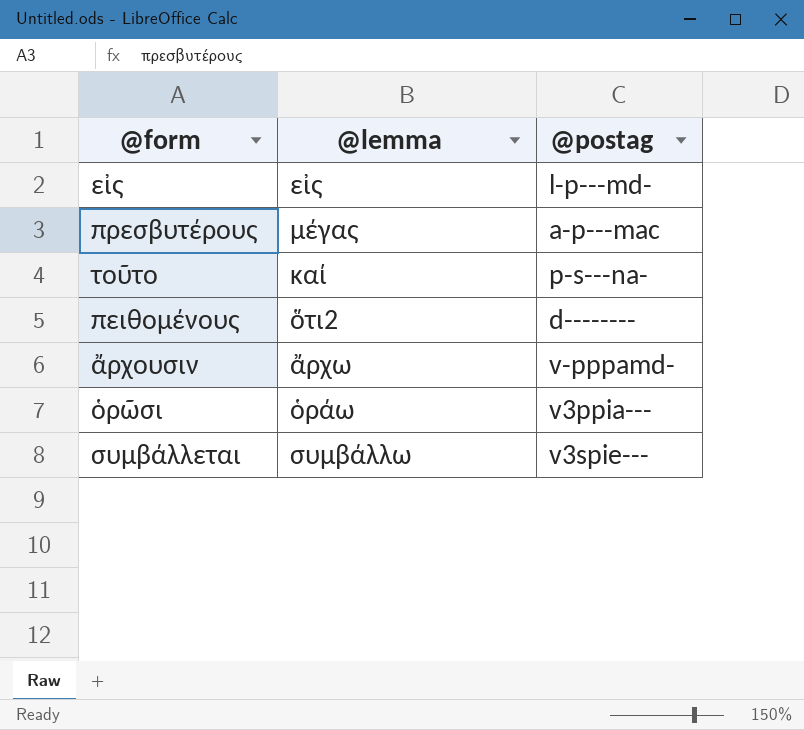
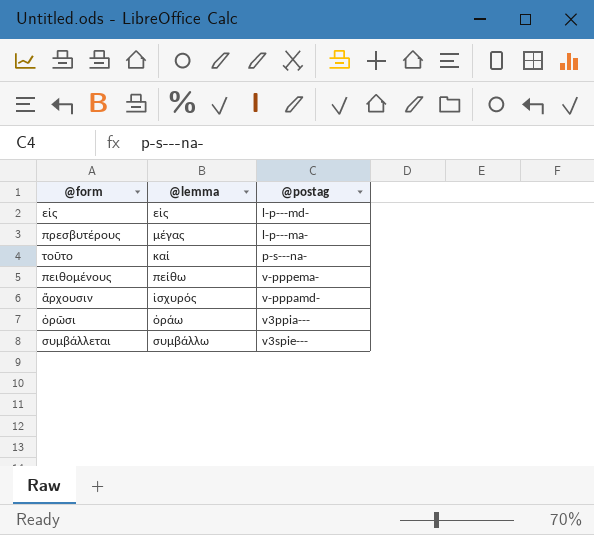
πρεσβυτέρους | @postag: a-p---mac -> l-p---ma-
πειθομένους | @lemma: ὅτι2 -> πείθω
πειθομένους | @postag: d-------- -> v-pppema-
ἄρχουσιν | @lemma: ἄρχω -> ἰσχυρός

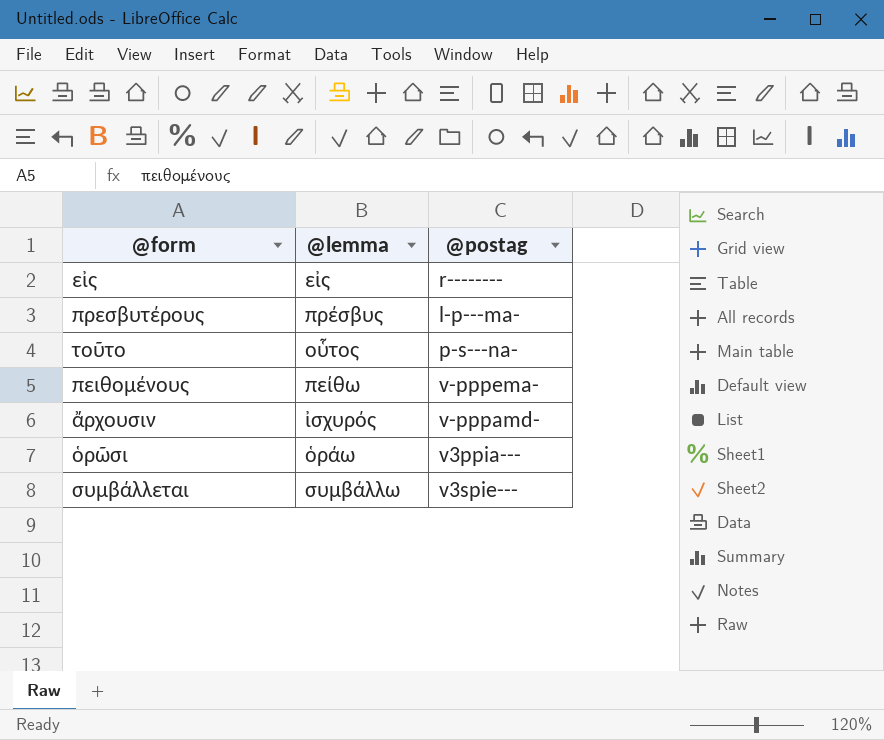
εἰς | @postag: l-p---md- -> r--------
πρεσβυτέρους | @lemma: μέγας -> πρέσβυς
τοῦτο | @lemma: καί -> οὗτος

